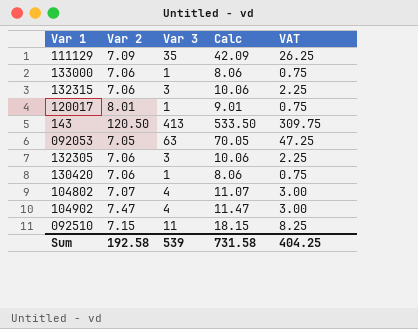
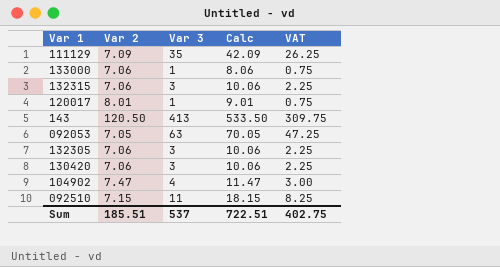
row 104802: 7.07 | 4 | 11.07 | 3.00 -> none
130420 | Var 3: 1 -> 3
130420 | Calc: 8.06 -> 10.06
130420 | VAT: 0.75 -> 2.25
Sum | Var 2: 192.58 -> 185.51
Sum | Var 3: 539 -> 537
Sum | Calc: 731.58 -> 722.51
Sum | VAT: 404.25 -> 402.75

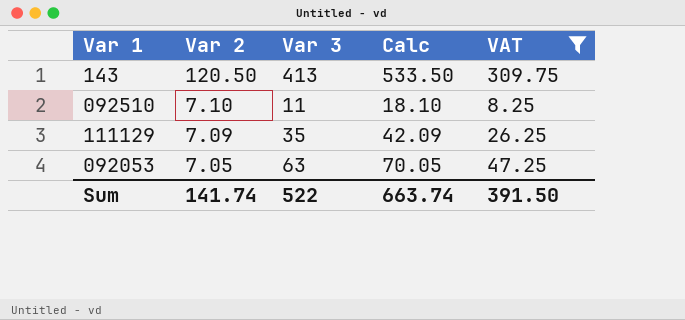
filter: none -> VAT >= 8.25
row order: none -> Var 2 descending
092510 | Var 2: 7.15 -> 7.10
092510 | Calc: 18.15 -> 18.10
Sum | Var 2: 185.51 -> 141.74
Sum | Var 3: 537 -> 522
Sum | Calc: 722.51 -> 663.74
Sum | VAT: 402.75 -> 391.50

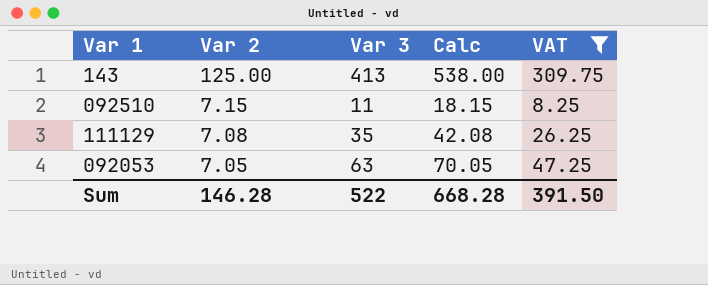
143 | Var 2: 120.50 -> 125.00
143 | Calc: 533.50 -> 538.00
092510 | Var 2: 7.10 -> 7.15
092510 | Calc: 18.10 -> 18.15
111129 | Var 2: 7.09 -> 7.08
111129 | Calc: 42.09 -> 42.08
Sum | Var 2: 141.74 -> 146.28
Sum | Calc: 663.74 -> 668.28

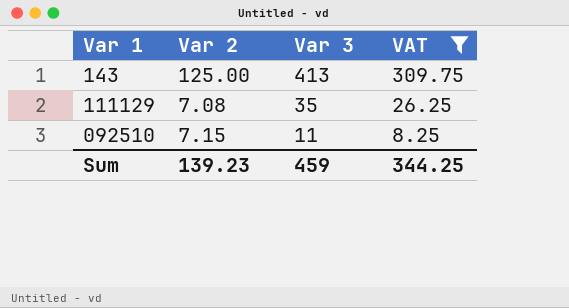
row order: Var 2 descending -> Var 3 descending
column Calc | formula: [Var 2] + [Var 3] -> none
row 092053: 7.05 | 63 | 70.05 | 47.25 -> none
Sum | Var 2: 146.28 -> 139.23
Sum | Var 3: 522 -> 459
Sum | VAT: 391.50 -> 344.25

